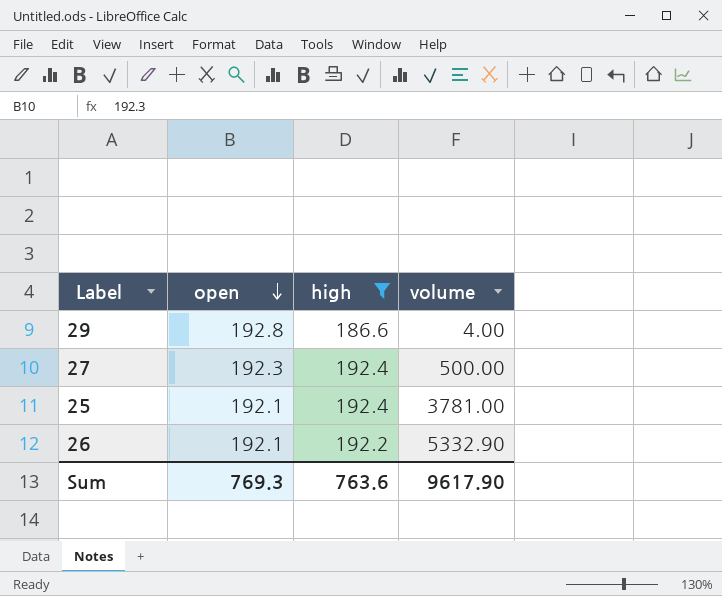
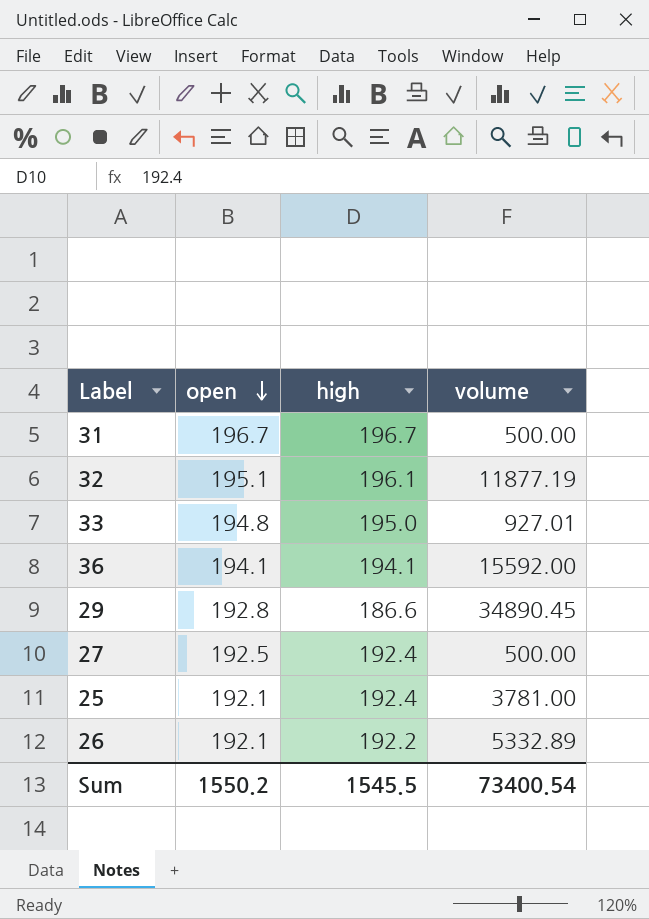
filter: high <= 192.4 -> none
29 | volume: 4.00 -> 34890.45
27 | open: 192.3 -> 192.5
26 | volume: 5332.90 -> 5332.89
Sum | open: 769.3 -> 1550.2
Sum | high: 763.6 -> 1545.5
Sum | volume: 9617.90 -> 73400.54

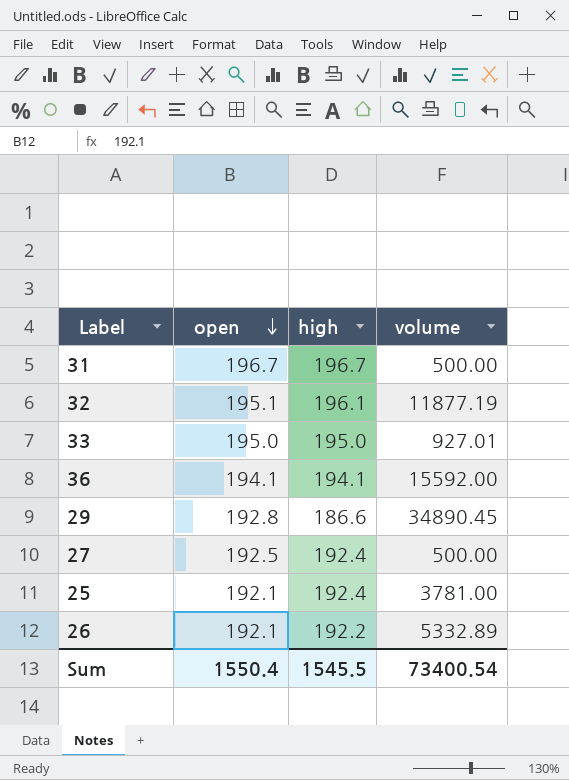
33 | open: 194.8 -> 195.0
Sum | open: 1550.2 -> 1550.4

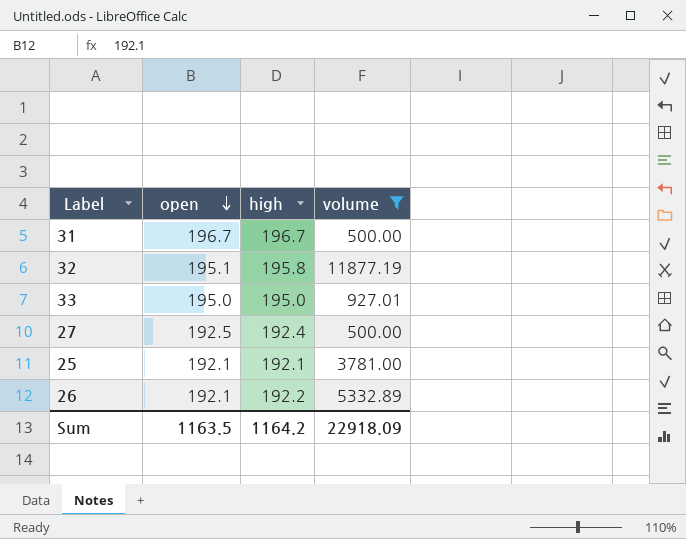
filter: none -> volume <= 11877.19
32 | high: 196.1 -> 195.8
25 | high: 192.4 -> 192.1
Sum | open: 1550.4 -> 1163.5
Sum | high: 1545.5 -> 1164.2
Sum | volume: 73400.54 -> 22918.09

